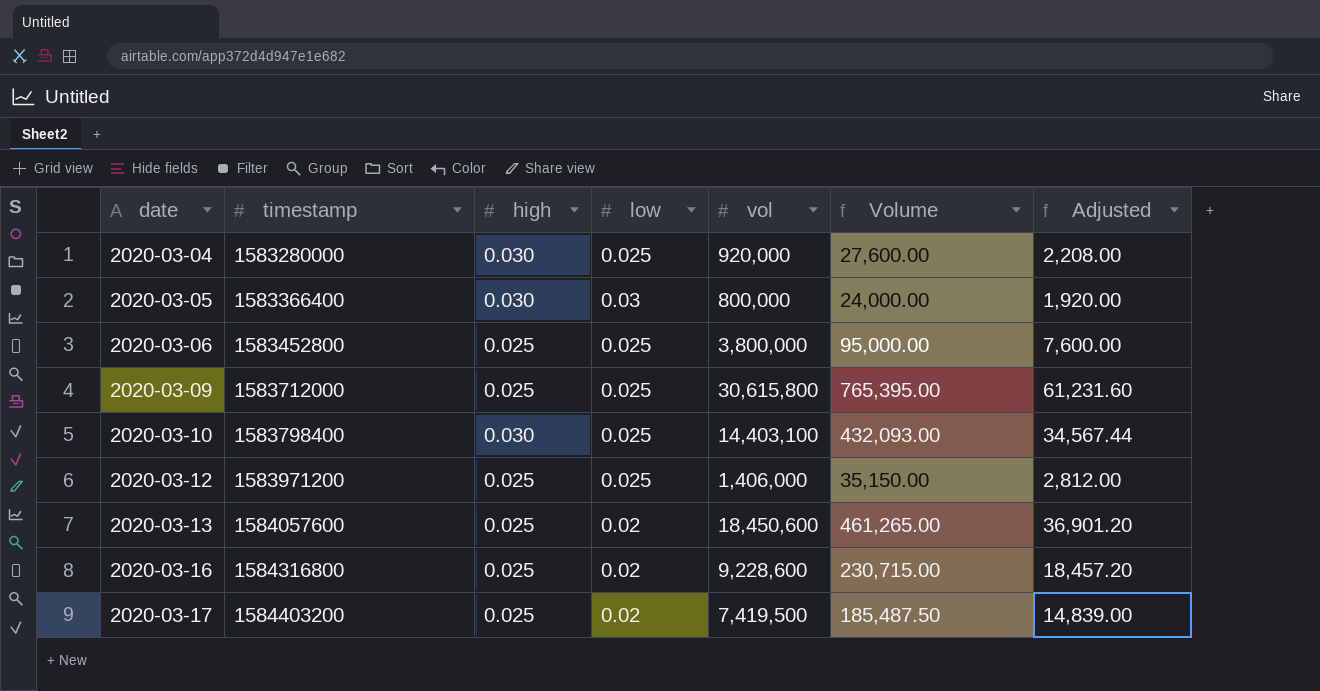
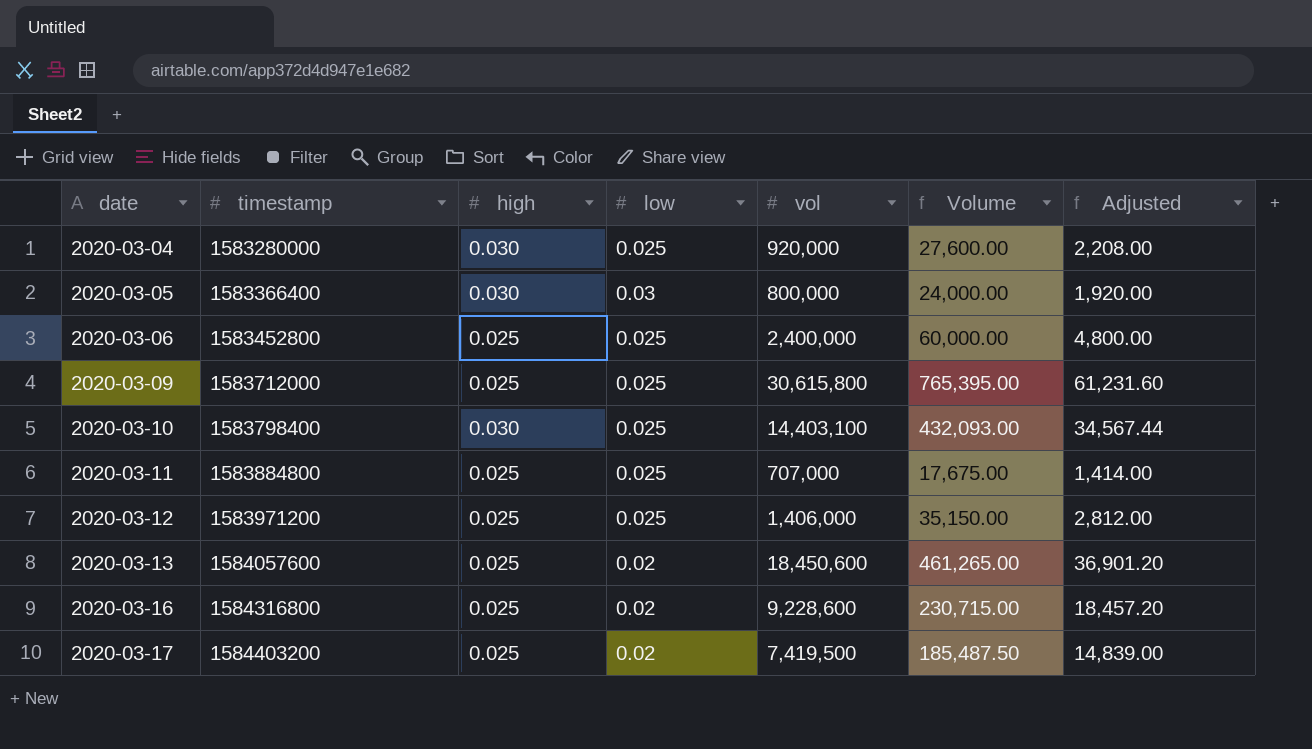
2020-03-06 | vol: 3,800,000 -> 2,400,000
2020-03-06 | Volume: 95,000.00 -> 60,000.00
2020-03-06 | Adjusted: 7,600.00 -> 4,800.00
row 2020-03-11: none -> 1583884800 | 0.025 | 0.025 | 707,000 | 17,675.00 | 1,414.00

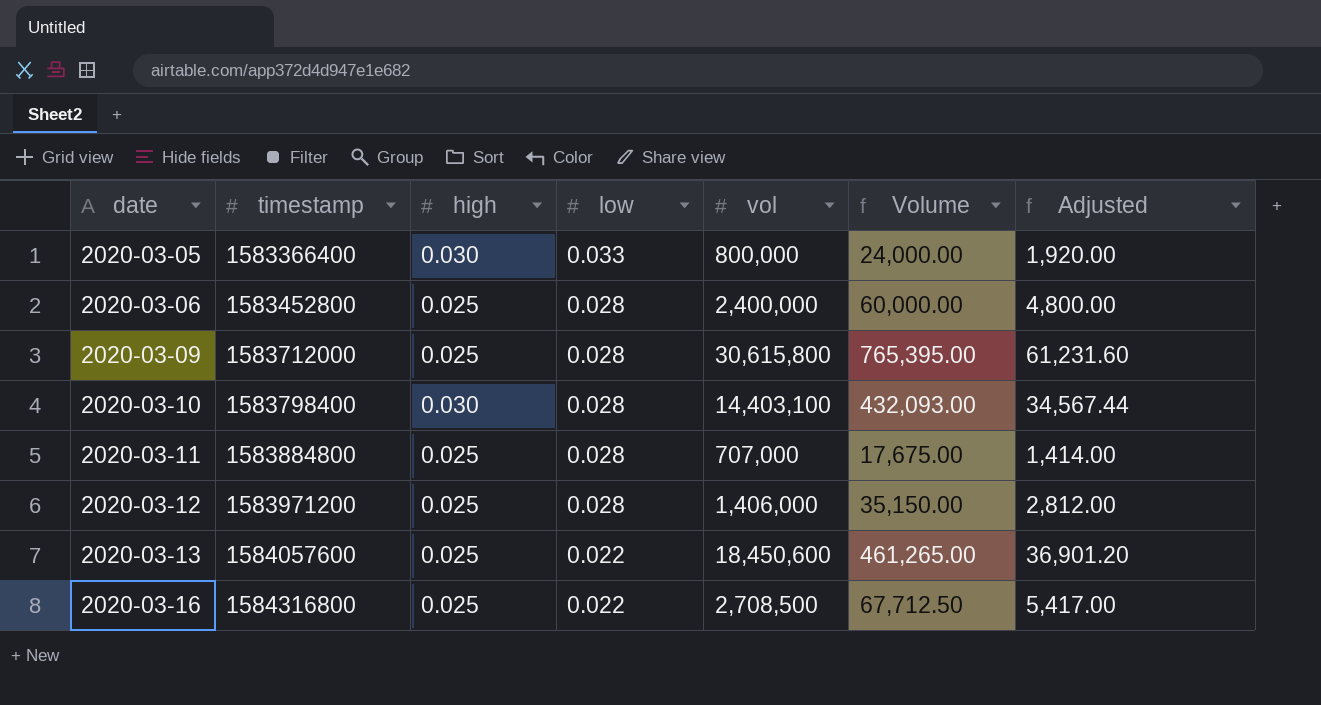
row 2020-03-04: 1583280000 | 0.030 | 0.025 | 920,000 | 27,600.00 | 2,208.00 -> none
row 2020-03-17: 1584403200 | 0.025 | 0.02 | 7,419,500 | 185,487.50 | 14,839.00 -> none
2020-03-05 | low: 0.03 -> 0.033
2020-03-06 | low: 0.025 -> 0.028
2020-03-09 | low: 0.025 -> 0.028
2020-03-10 | low: 0.025 -> 0.028
2020-03-11 | low: 0.025 -> 0.028
2020-03-12 | low: 0.025 -> 0.028
2020-03-13 | low: 0.02 -> 0.022
2020-03-16 | low: 0.02 -> 0.022
2020-03-16 | vol: 9,228,600 -> 2,708,500
2020-03-16 | Volume: 230,715.00 -> 67,712.50
2020-03-16 | Adjusted: 18,457.20 -> 5,417.00

